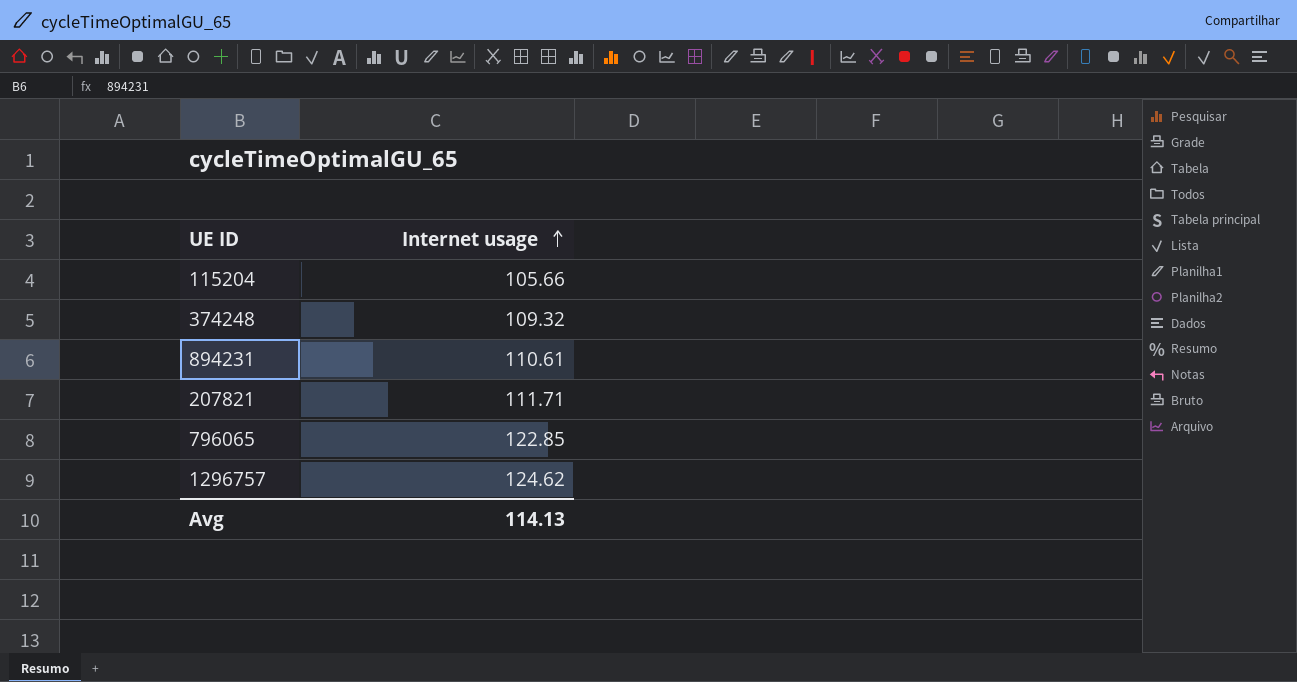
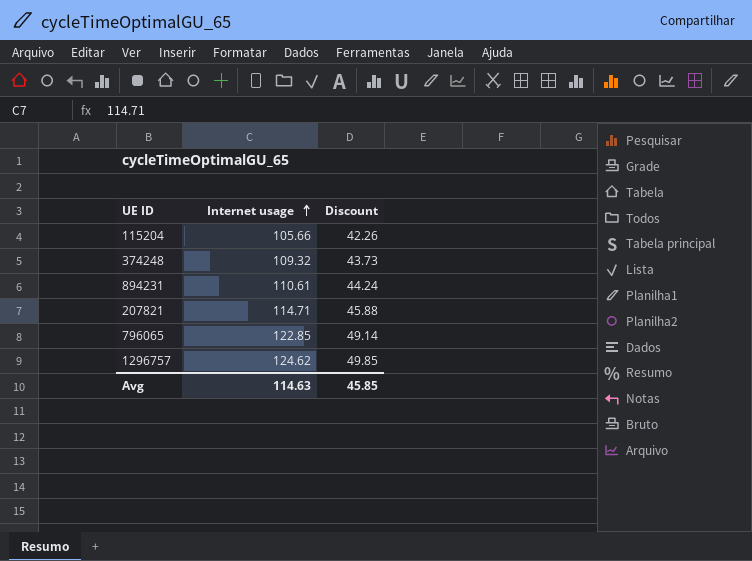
column Discount | formula: none -> [Internet usage] * 0.4
207821 | Internet usage: 111.71 -> 114.71
Avg | Internet usage: 114.13 -> 114.63

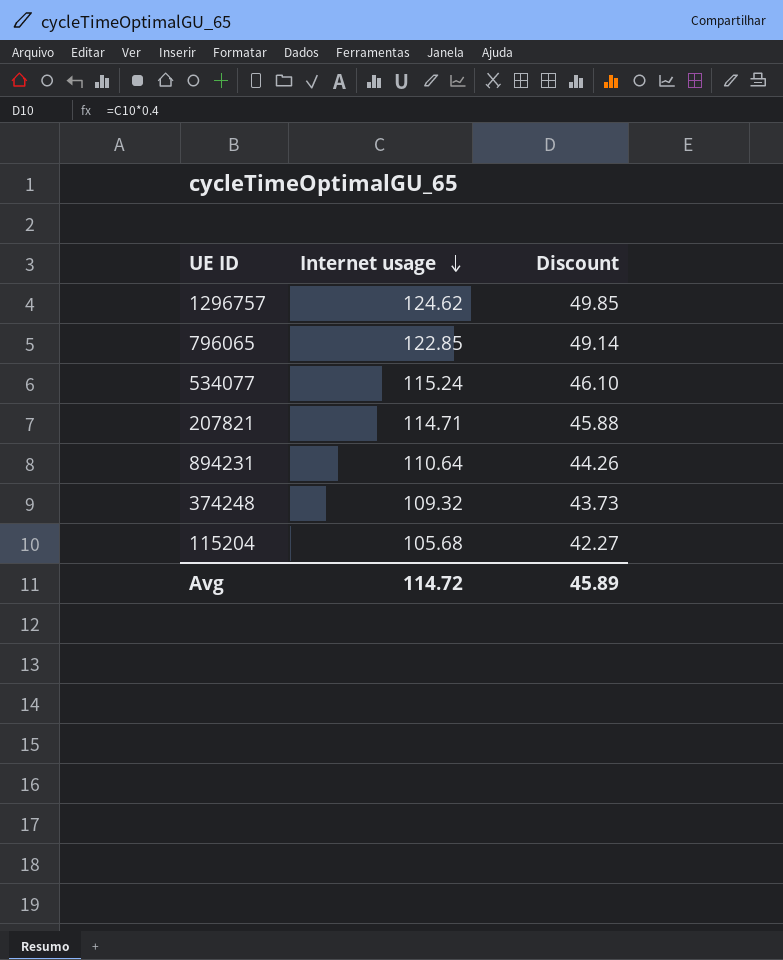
row order: Internet usage ascending -> Internet usage descending
row 534077: none -> 115.24 | 46.10
894231 | Internet usage: 110.61 -> 110.64
894231 | Discount: 44.24 -> 44.26
115204 | Internet usage: 105.66 -> 105.68
115204 | Discount: 42.26 -> 42.27
Avg | Internet usage: 114.63 -> 114.72
Avg | Discount: 45.85 -> 45.89

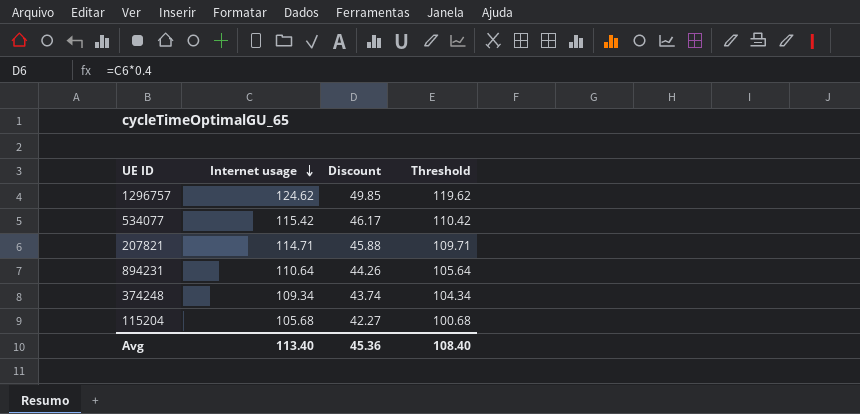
column Threshold | formula: none -> [Internet usage] - 5
row 796065: 122.85 | 49.14 -> none
534077 | Internet usage: 115.24 -> 115.42
534077 | Discount: 46.10 -> 46.17
374248 | Internet usage: 109.32 -> 109.34
374248 | Discount: 43.73 -> 43.74
Avg | Internet usage: 114.72 -> 113.40
Avg | Discount: 45.89 -> 45.36

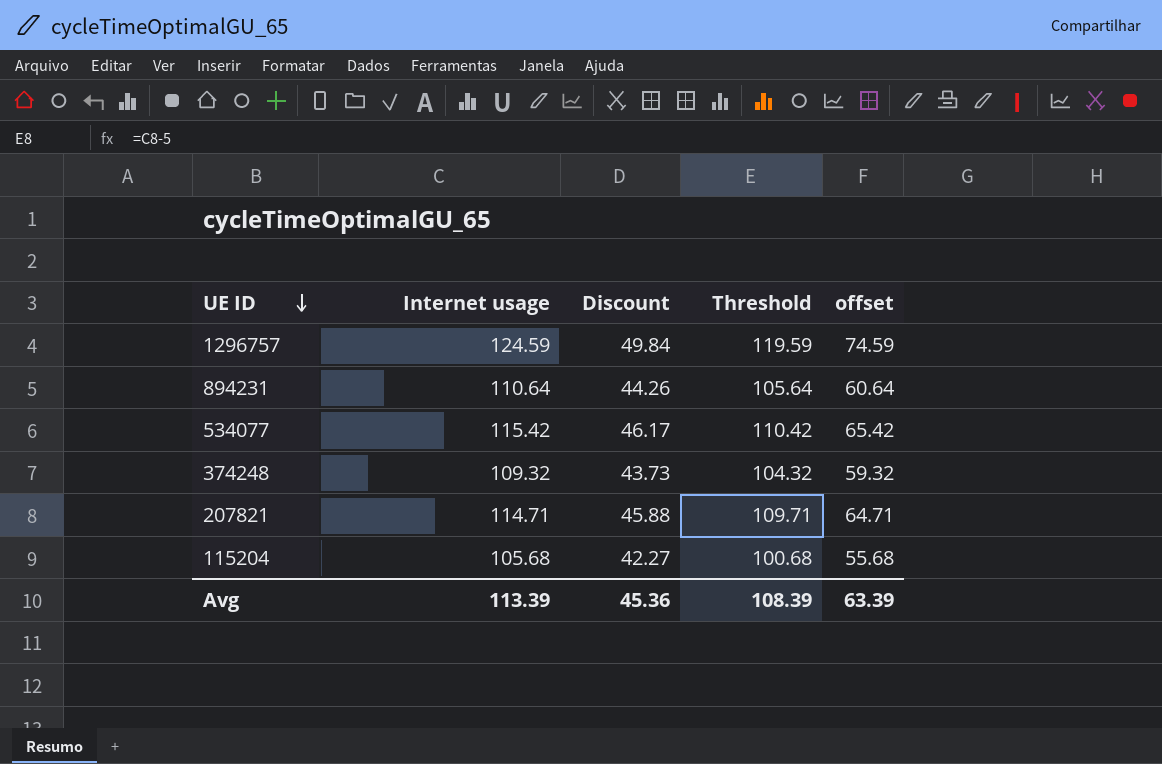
row order: Internet usage descending -> UE ID descending
column offset | formula: none -> [Internet usage] - 50
1296757 | Internet usage: 124.62 -> 124.59
1296757 | Discount: 49.85 -> 49.84
1296757 | Threshold: 119.62 -> 119.59
374248 | Internet usage: 109.34 -> 109.32
374248 | Discount: 43.74 -> 43.73
374248 | Threshold: 104.34 -> 104.32
Avg | Internet usage: 113.40 -> 113.39
Avg | Threshold: 108.40 -> 108.39

